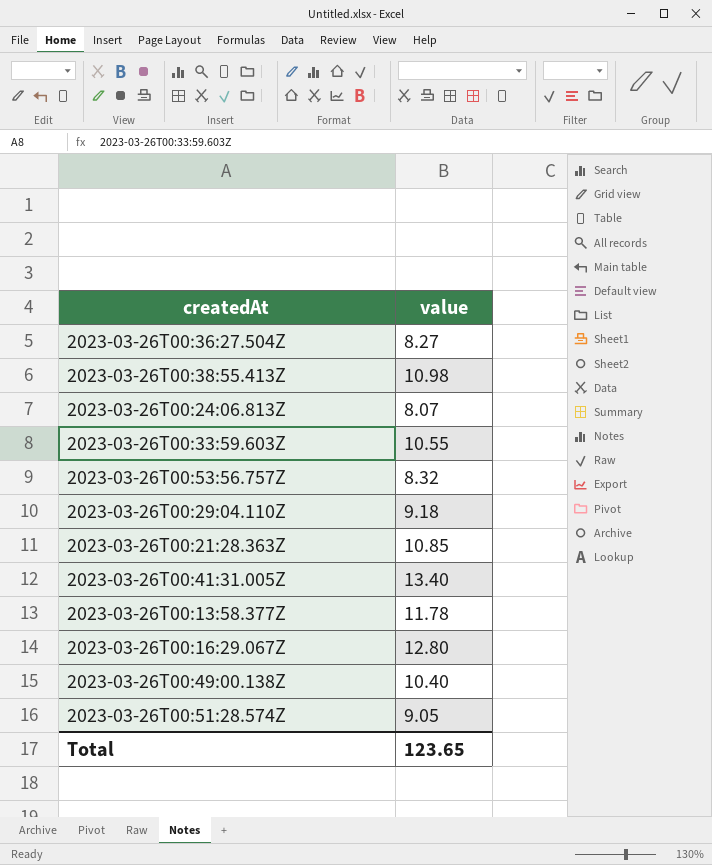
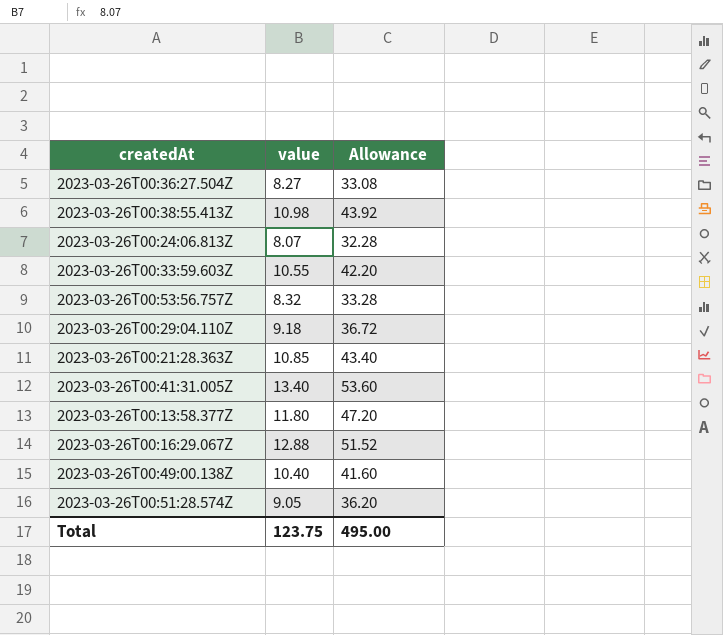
column Allowance | formula: none -> [value] * 4
2023-03-26T00:13:58.377Z | value: 11.78 -> 11.80
2023-03-26T00:16:29.067Z | value: 12.80 -> 12.88
Total | value: 123.65 -> 123.75

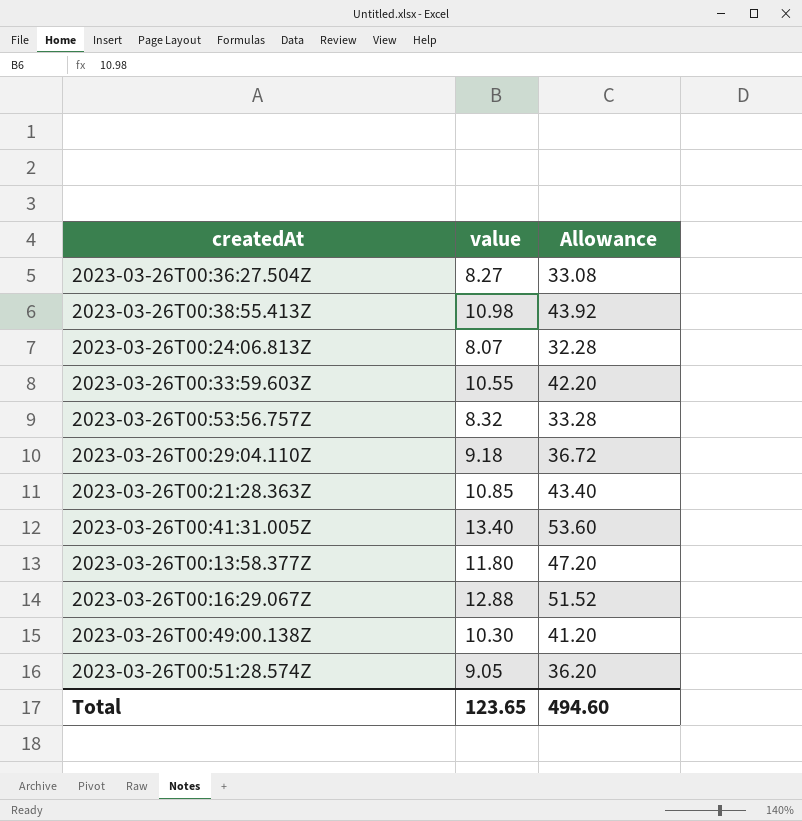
2023-03-26T00:49:00.138Z | value: 10.40 -> 10.30
2023-03-26T00:49:00.138Z | Allowance: 41.60 -> 41.20
Total | value: 123.75 -> 123.65
Total | Allowance: 495.00 -> 494.60

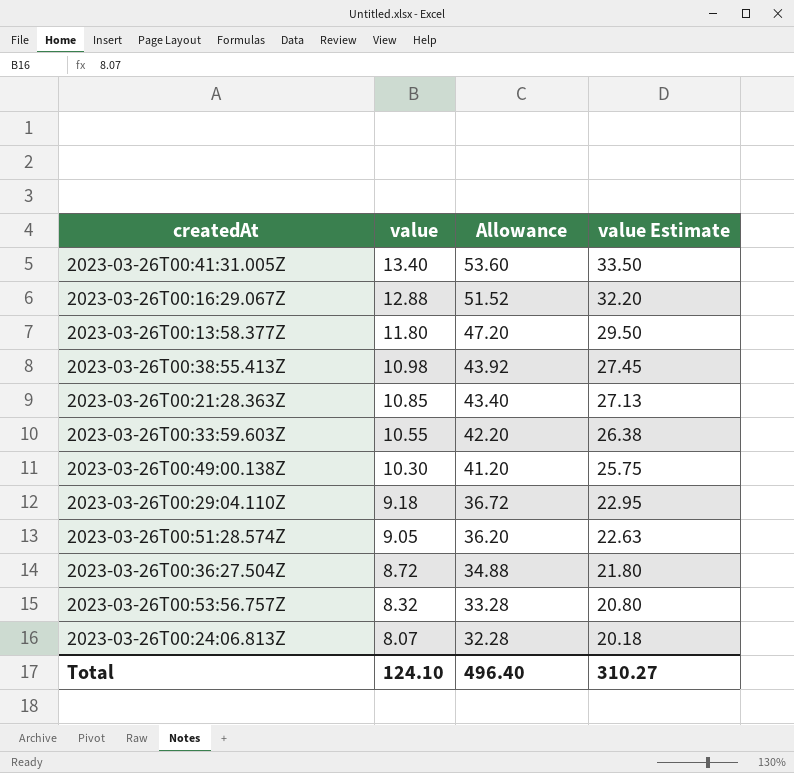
row order: none -> value descending
column value Estimate | formula: none -> [value] * 2.5
2023-03-26T00:36:27.504Z | value: 8.27 -> 8.72
2023-03-26T00:36:27.504Z | Allowance: 33.08 -> 34.88
Total | value: 123.65 -> 124.10
Total | Allowance: 494.60 -> 496.40

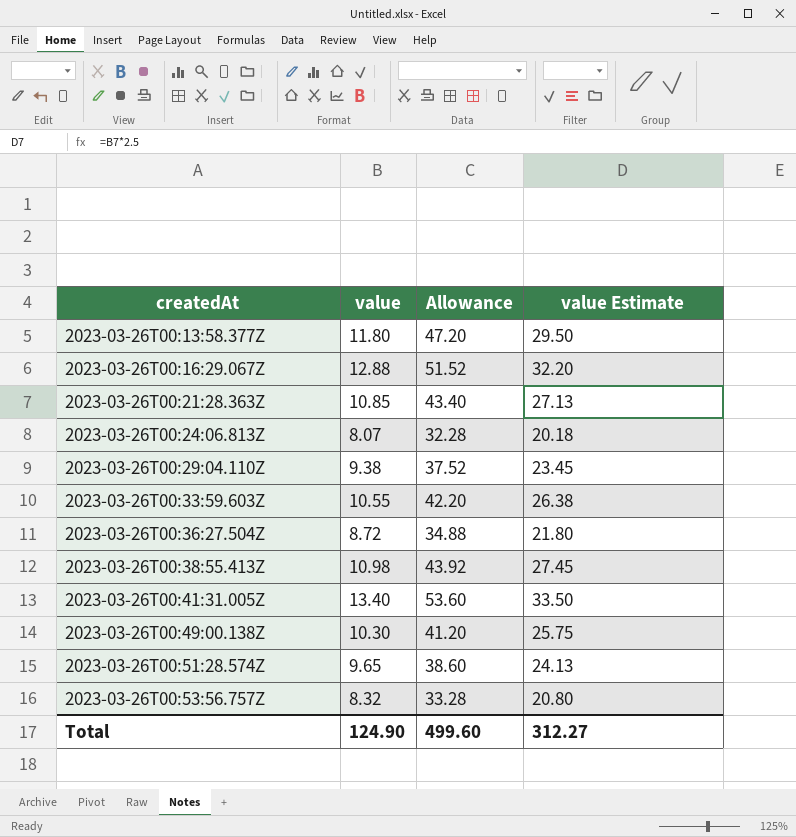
row order: value descending -> createdAt ascending
2023-03-26T00:29:04.110Z | value: 9.18 -> 9.38
2023-03-26T00:29:04.110Z | Allowance: 36.72 -> 37.52
2023-03-26T00:29:04.110Z | value Estimate: 22.95 -> 23.45
2023-03-26T00:51:28.574Z | value: 9.05 -> 9.65
2023-03-26T00:51:28.574Z | Allowance: 36.20 -> 38.60
2023-03-26T00:51:28.574Z | value Estimate: 22.63 -> 24.13
Total | value: 124.10 -> 124.90
Total | Allowance: 496.40 -> 499.60
Total | value Estimate: 310.27 -> 312.27

